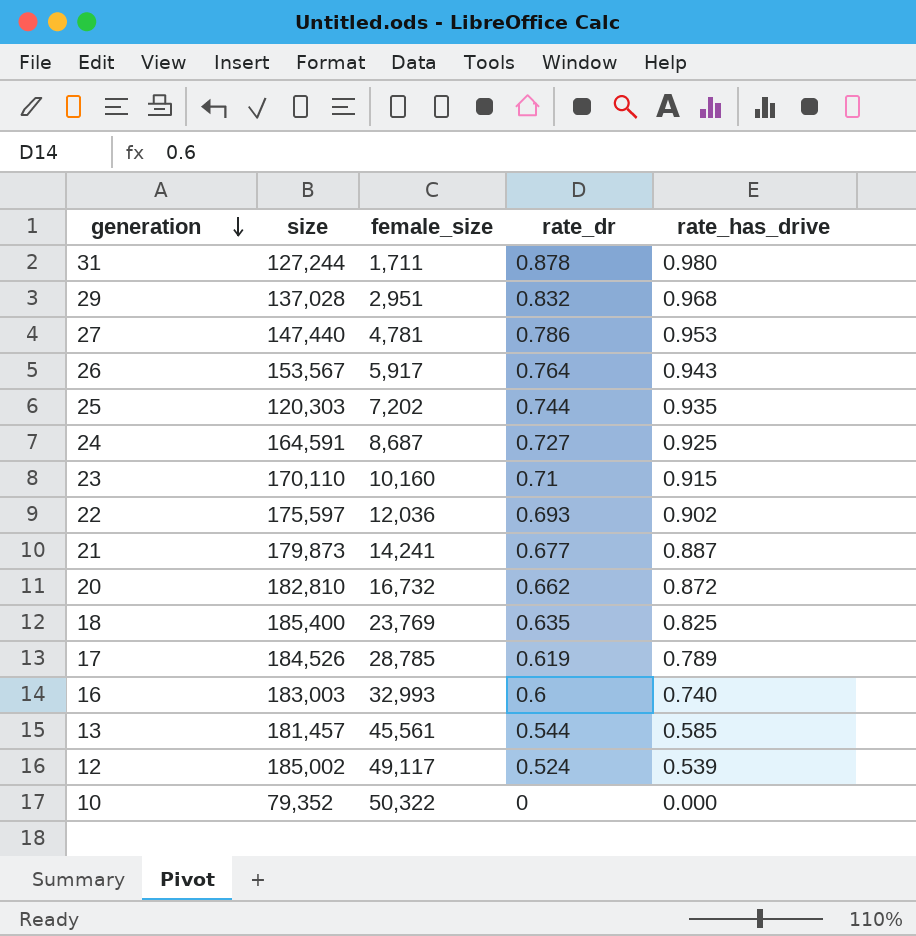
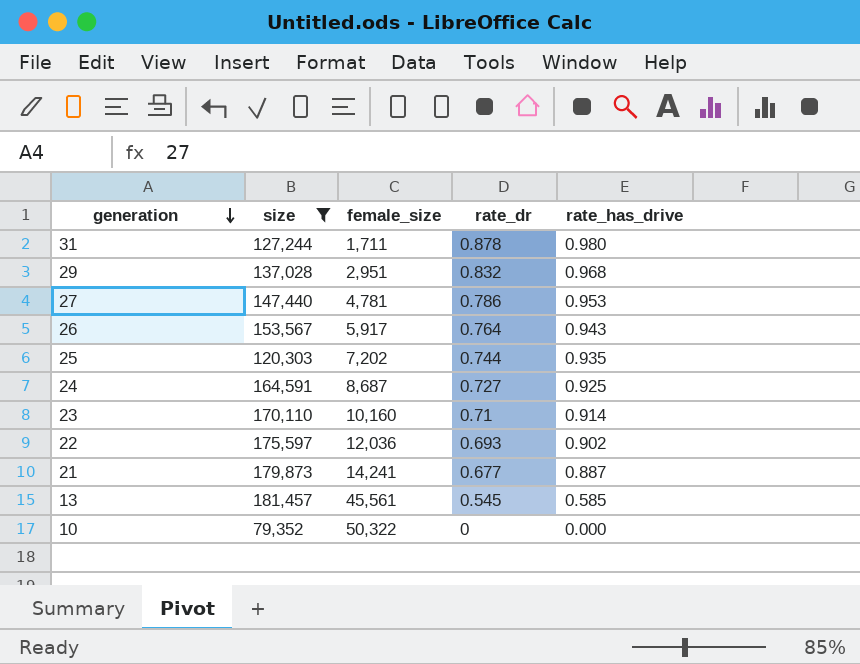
filter: none -> size <= 181,457
23 | rate_has_drive: 0.915 -> 0.914
13 | rate_dr: 0.544 -> 0.545

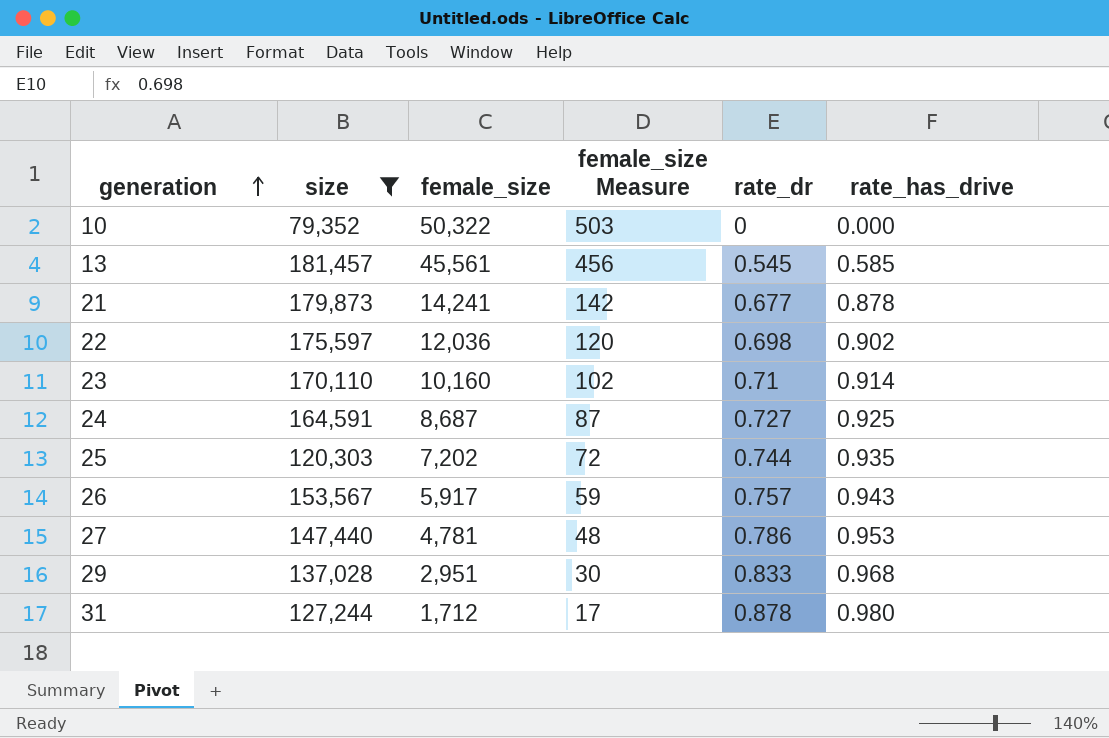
row order: generation descending -> generation ascending
column female_size Measure | formula: none -> [female_size] * 0.01
21 | rate_has_drive: 0.887 -> 0.878
22 | rate_dr: 0.693 -> 0.698
26 | rate_dr: 0.764 -> 0.757
29 | rate_dr: 0.832 -> 0.833
31 | female_size: 1,711 -> 1,712

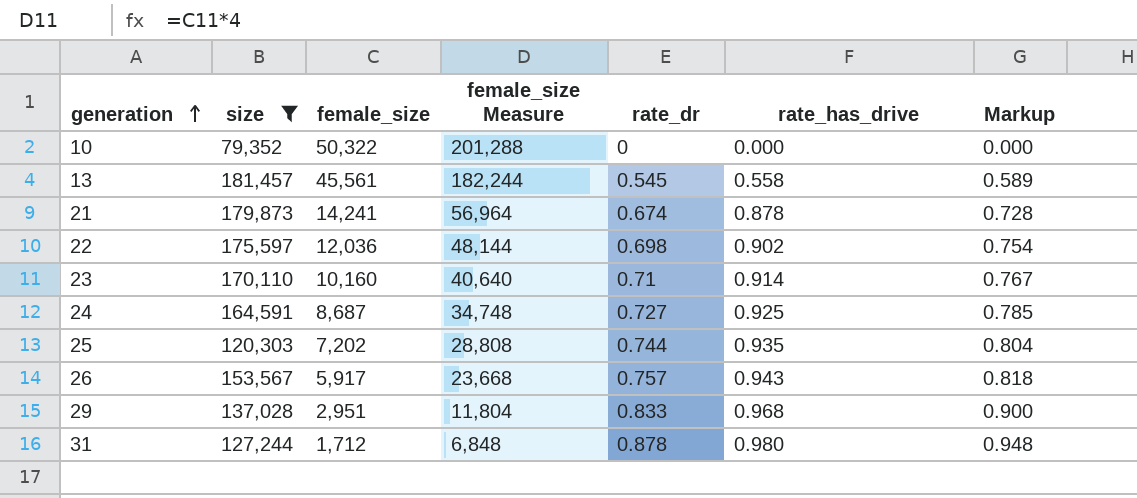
column female_size Measure | formula: [female_size] * 0.01 -> [female_size] * 4
column Markup | formula: none -> [rate_dr] * 1.08
row 27: 147,440 | 4,781 | 48 | 0.786 | 0.953 -> none
13 | rate_has_drive: 0.585 -> 0.558
21 | rate_dr: 0.677 -> 0.674

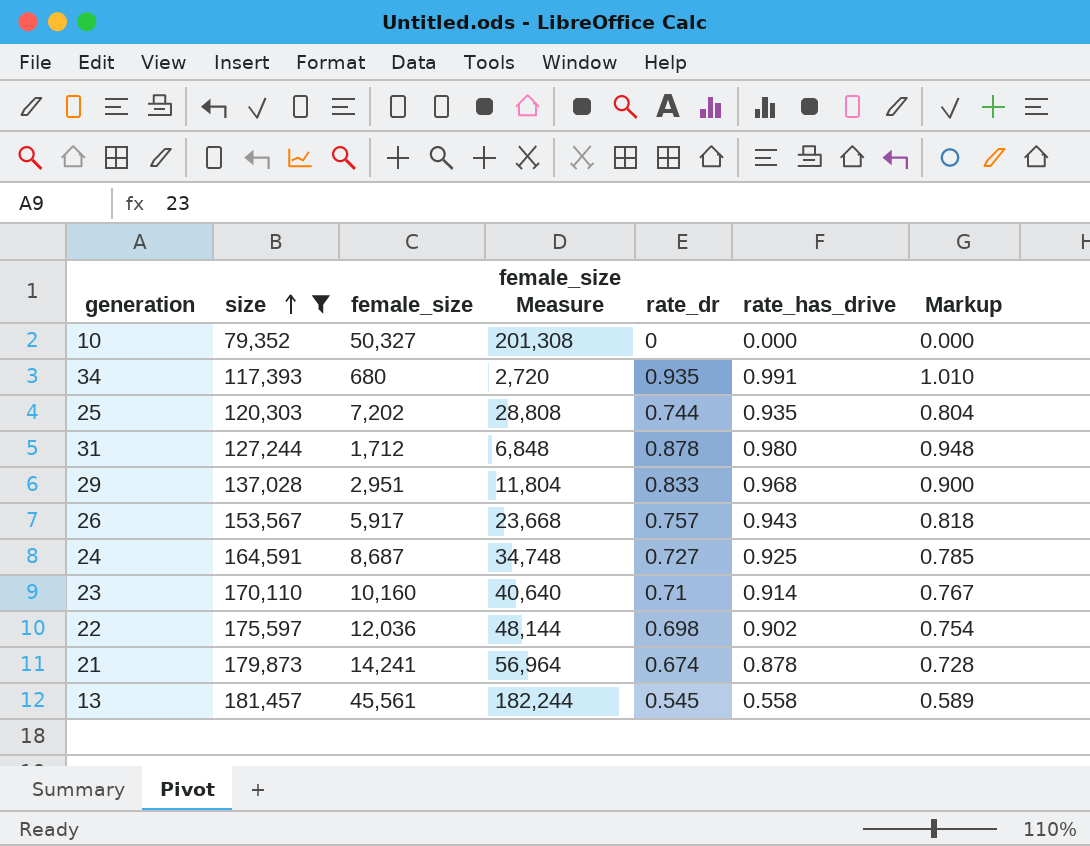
row order: generation ascending -> size ascending
10 | female_size: 50,322 -> 50,327
10 | female_size Measure: 201,288 -> 201,308
row 34: none -> 117,393 | 680 | 2,720 | 0.935 | 0.991 | 1.010

